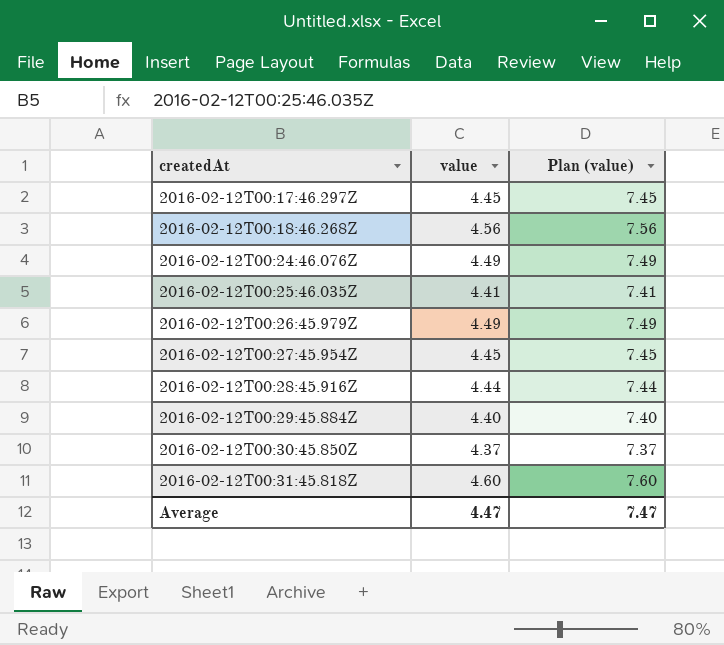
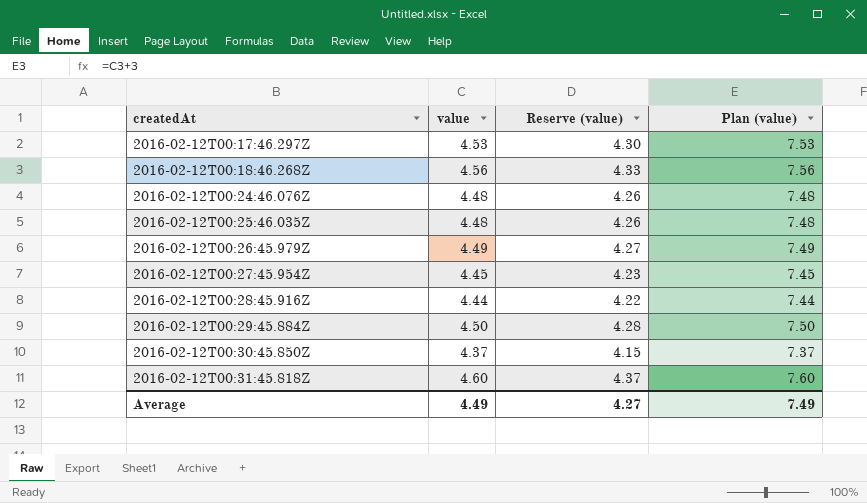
column Reserve (value) | formula: none -> [value] * 0.95
2016-02-12T00:17:46.297Z | value: 4.45 -> 4.53
2016-02-12T00:17:46.297Z | Plan (value): 7.45 -> 7.53
2016-02-12T00:24:46.076Z | value: 4.49 -> 4.48
2016-02-12T00:24:46.076Z | Plan (value): 7.49 -> 7.48
2016-02-12T00:25:46.035Z | value: 4.41 -> 4.48
2016-02-12T00:25:46.035Z | Plan (value): 7.41 -> 7.48
2016-02-12T00:29:45.884Z | value: 4.40 -> 4.50
2016-02-12T00:29:45.884Z | Plan (value): 7.40 -> 7.50
Average | value: 4.47 -> 4.49
Average | Plan (value): 7.47 -> 7.49

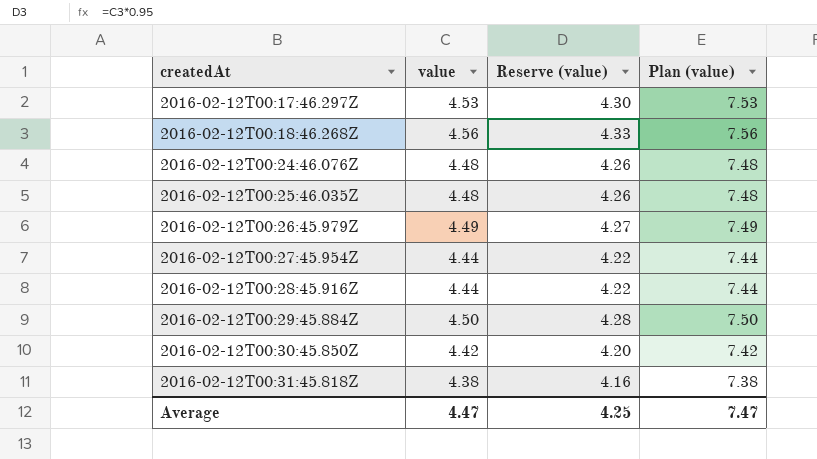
2016-02-12T00:27:45.954Z | value: 4.45 -> 4.44
2016-02-12T00:27:45.954Z | Reserve (value): 4.23 -> 4.22
2016-02-12T00:27:45.954Z | Plan (value): 7.45 -> 7.44
2016-02-12T00:30:45.850Z | value: 4.37 -> 4.42
2016-02-12T00:30:45.850Z | Reserve (value): 4.15 -> 4.20
2016-02-12T00:30:45.850Z | Plan (value): 7.37 -> 7.42
2016-02-12T00:31:45.818Z | value: 4.60 -> 4.38
2016-02-12T00:31:45.818Z | Reserve (value): 4.37 -> 4.16
2016-02-12T00:31:45.818Z | Plan (value): 7.60 -> 7.38
Average | value: 4.49 -> 4.47
Average | Reserve (value): 4.27 -> 4.25
Average | Plan (value): 7.49 -> 7.47

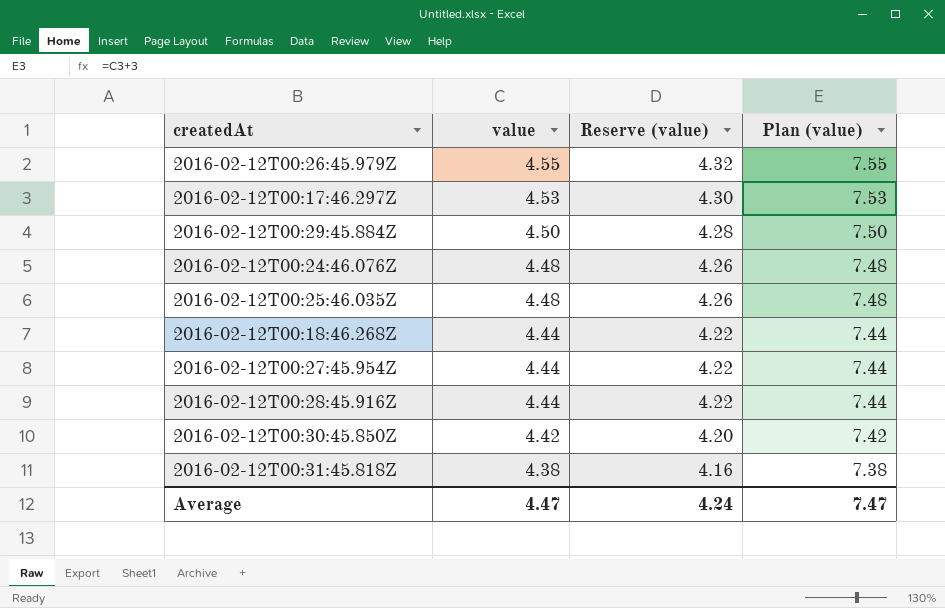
row order: createdAt ascending -> value descending
2016-02-12T00:26:45.979Z | value: 4.49 -> 4.55
2016-02-12T00:26:45.979Z | Reserve (value): 4.27 -> 4.32
2016-02-12T00:26:45.979Z | Plan (value): 7.49 -> 7.55
2016-02-12T00:18:46.268Z | value: 4.56 -> 4.44
2016-02-12T00:18:46.268Z | Reserve (value): 4.33 -> 4.22
2016-02-12T00:18:46.268Z | Plan (value): 7.56 -> 7.44
Average | Reserve (value): 4.25 -> 4.24

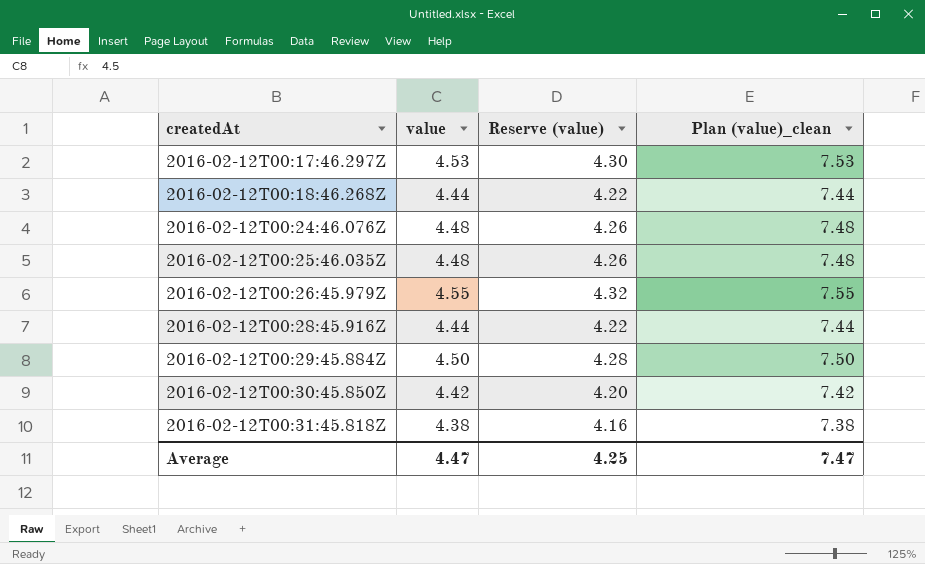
row order: value descending -> createdAt ascending
column name: Plan (value) -> Plan (value)_clean
row 2016-02-12T00:27:45.954Z: 4.44 | 4.22 | 7.44 -> none
Average | Reserve (value): 4.24 -> 4.25

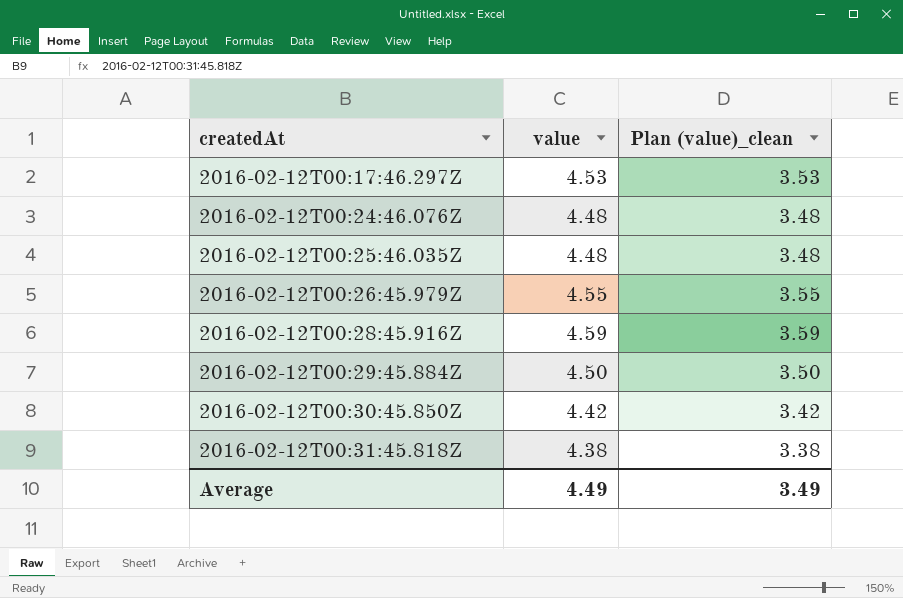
column Reserve (value) | formula: [value] * 0.95 -> none
column Plan (value)_clean | formula: [value] + 3 -> [value] - 1
row 2016-02-12T00:18:46.268Z: 4.44 | 4.22 | 7.44 -> none
2016-02-12T00:28:45.916Z | value: 4.44 -> 4.59
Average | value: 4.47 -> 4.49
Average | Plan (value)_clean: 7.47 -> 3.49

